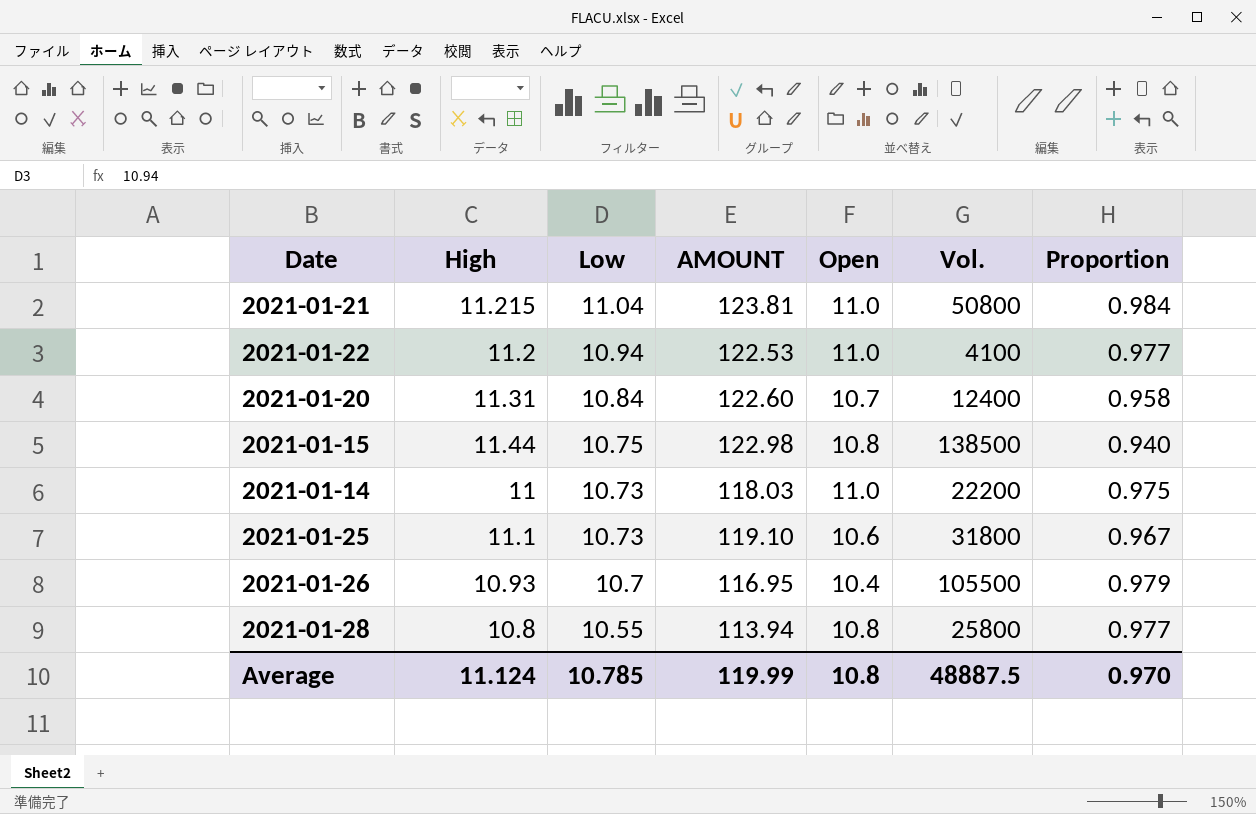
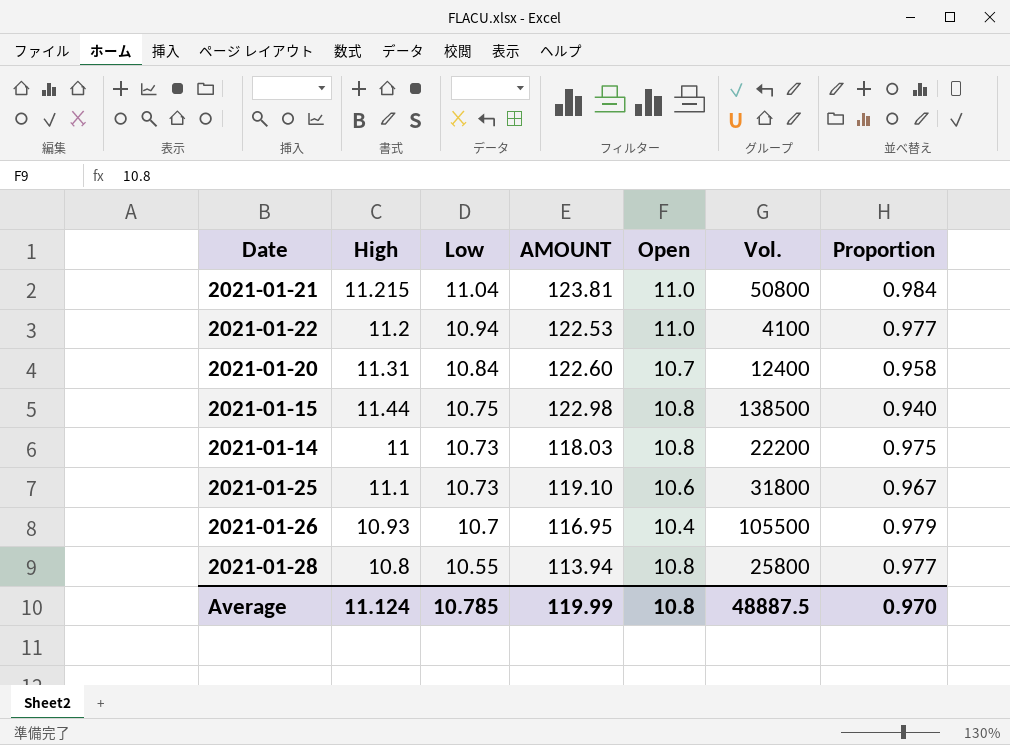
2021-01-14 | Open: 11.0 -> 10.8

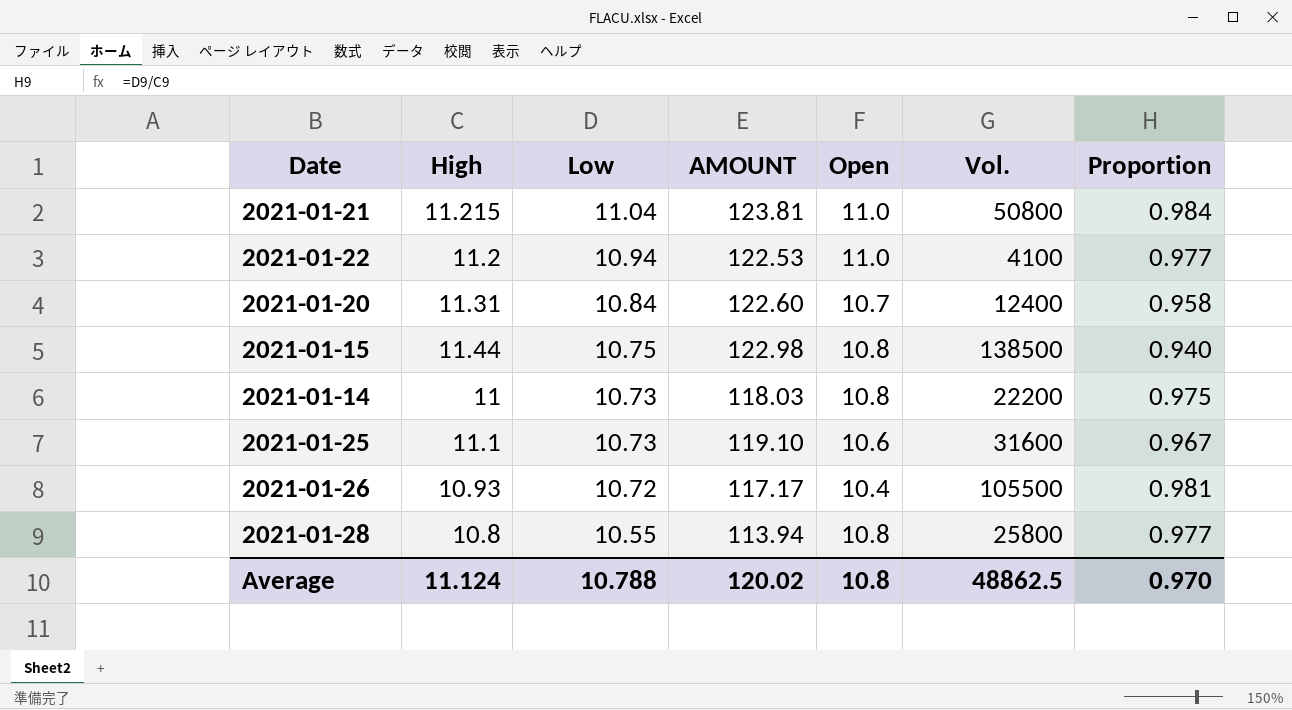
2021-01-25 | Vol.: 31800 -> 31600
2021-01-26 | Low: 10.7 -> 10.72
2021-01-26 | AMOUNT: 116.95 -> 117.17
2021-01-26 | Proportion: 0.979 -> 0.981
Average | Low: 10.785 -> 10.788
Average | AMOUNT: 119.99 -> 120.02
Average | Vol.: 48887.5 -> 48862.5

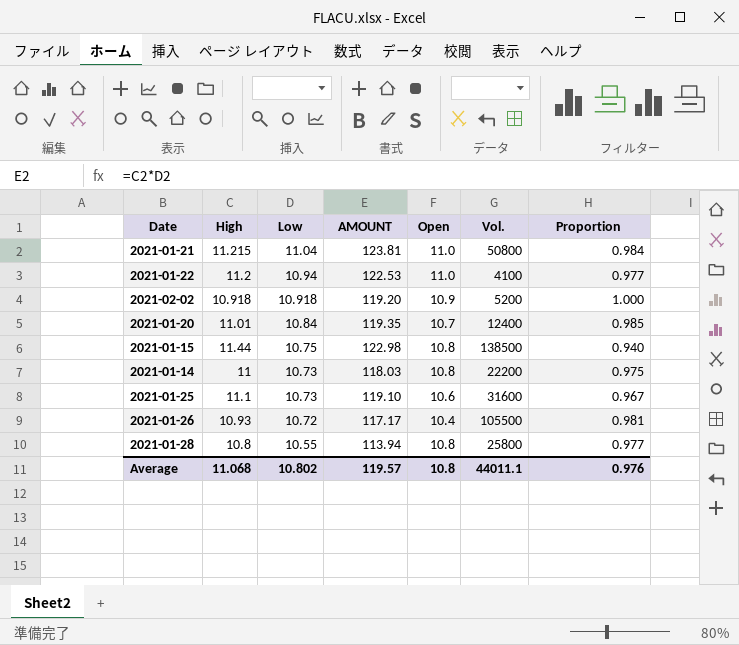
row 2021-02-02: none -> 10.918 | 10.918 | 119.20 | 10.9 | 5200 | 1.000
2021-01-20 | High: 11.31 -> 11.01
2021-01-20 | AMOUNT: 122.60 -> 119.35
2021-01-20 | Proportion: 0.958 -> 0.985
Average | High: 11.124 -> 11.068
Average | Low: 10.788 -> 10.802
Average | AMOUNT: 120.02 -> 119.57
Average | Vol.: 48862.5 -> 44011.1
Average | Proportion: 0.970 -> 0.976

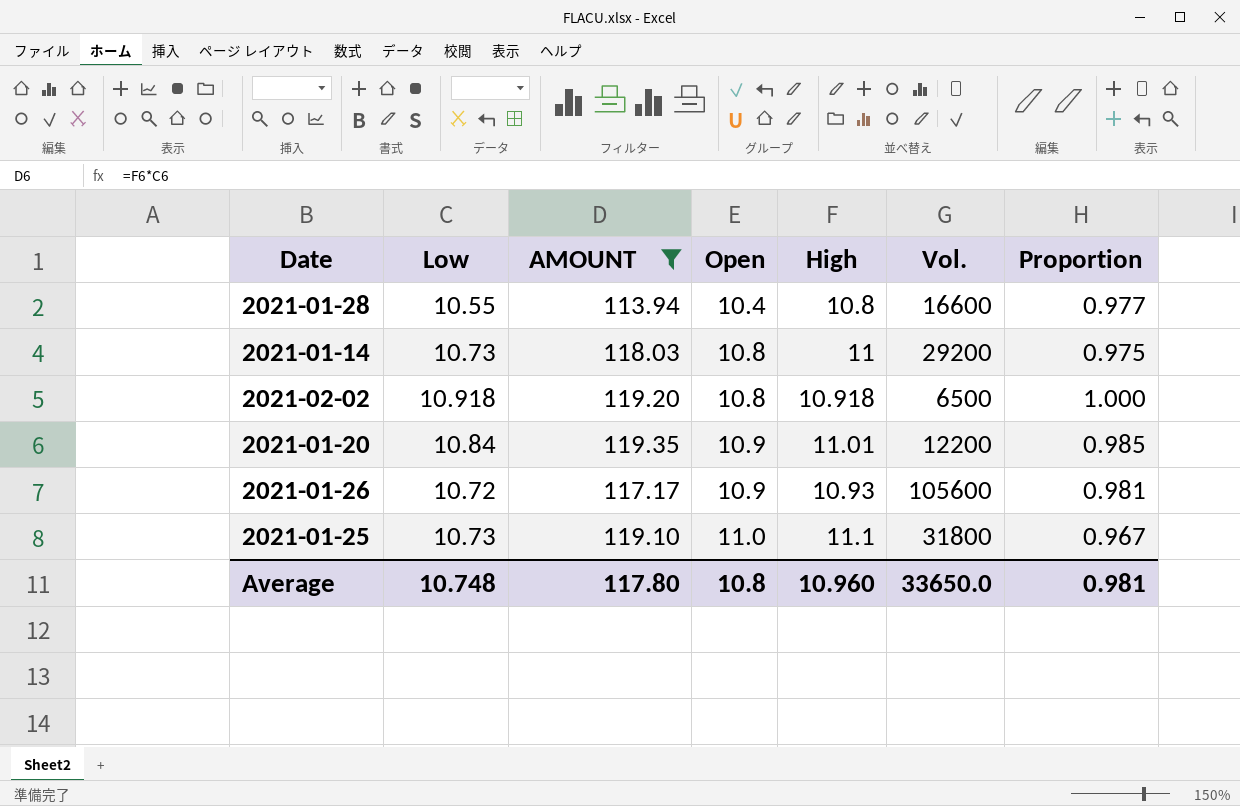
filter: none -> AMOUNT <= 119.35
row order: Low descending -> Open ascending
column High | position: 2 -> 5
2021-01-28 | Open: 10.8 -> 10.4
2021-01-28 | Vol.: 25800 -> 16600
2021-01-14 | Vol.: 22200 -> 29200
2021-02-02 | Open: 10.9 -> 10.8
2021-02-02 | Vol.: 5200 -> 6500
2021-01-20 | Open: 10.7 -> 10.9
2021-01-20 | Vol.: 12400 -> 12200
2021-01-26 | Open: 10.4 -> 10.9
2021-01-26 | Vol.: 105500 -> 105600
2021-01-25 | Open: 10.6 -> 11.0
2021-01-25 | Vol.: 31600 -> 31800
Average | Low: 10.802 -> 10.748
Average | AMOUNT: 119.57 -> 117.80
Average | High: 11.068 -> 10.960
Average | Vol.: 44011.1 -> 33650.0
Average | Proportion: 0.976 -> 0.981

